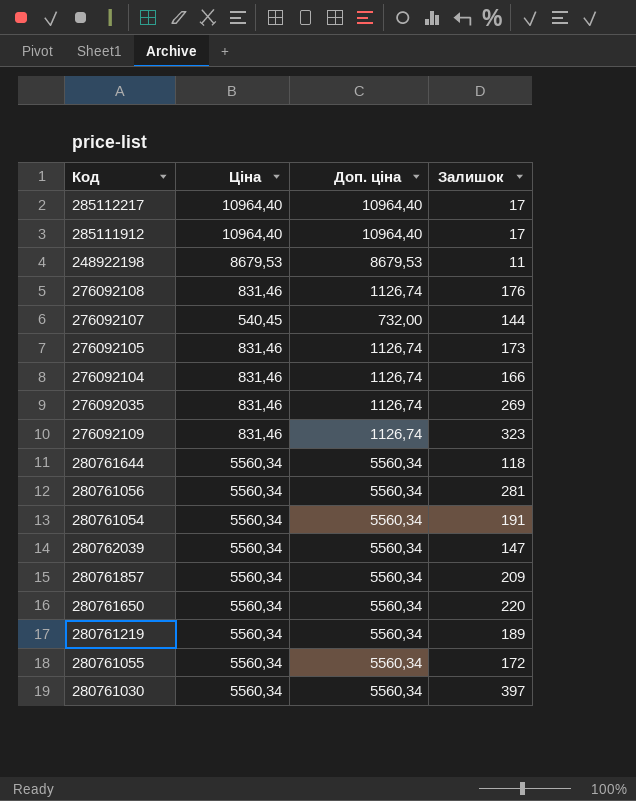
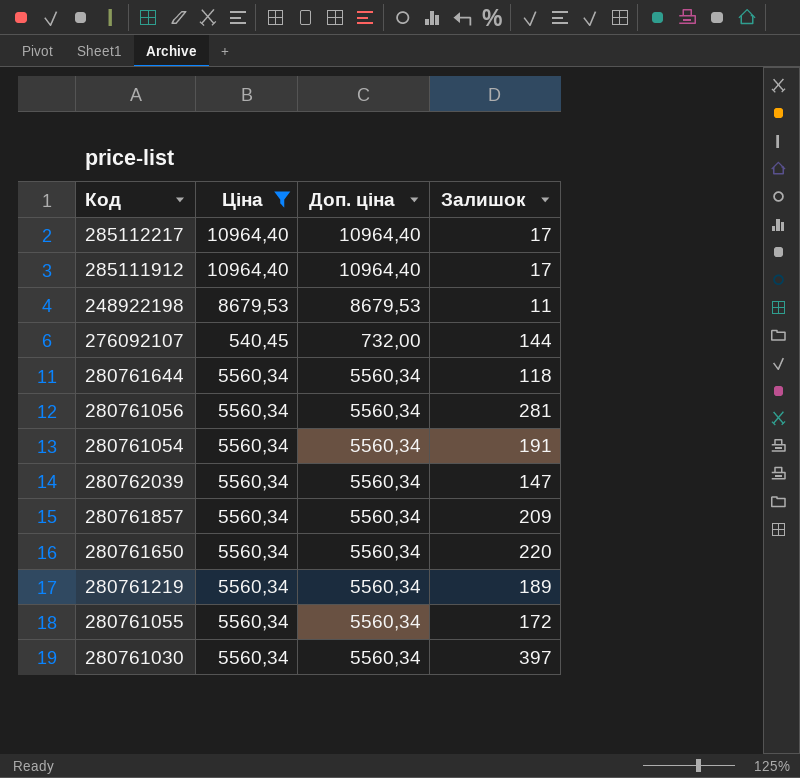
filter: none -> Ціна != 831,46

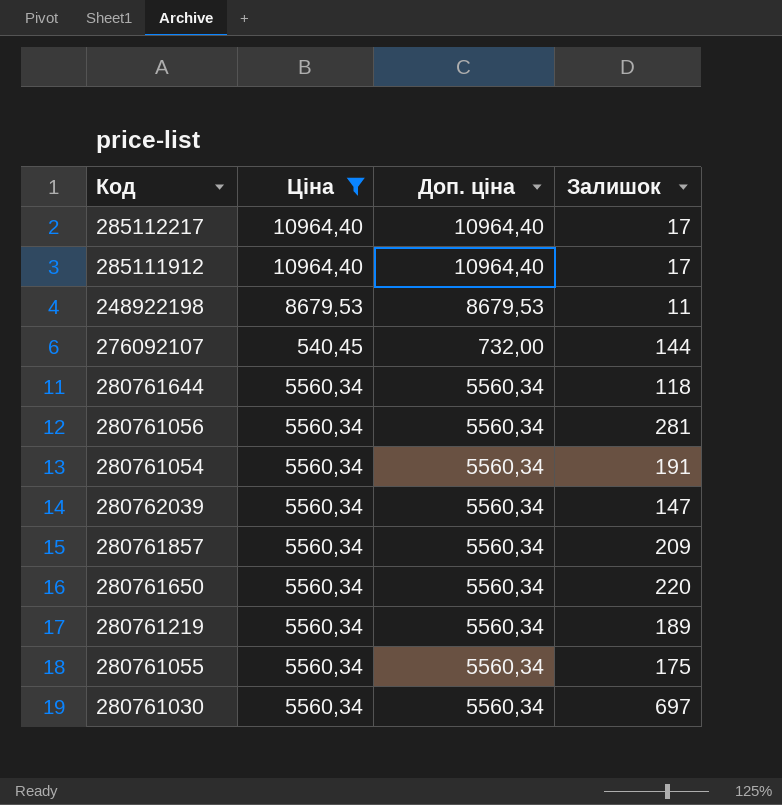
280761055 | Залишок: 172 -> 175
280761030 | Залишок: 397 -> 697

